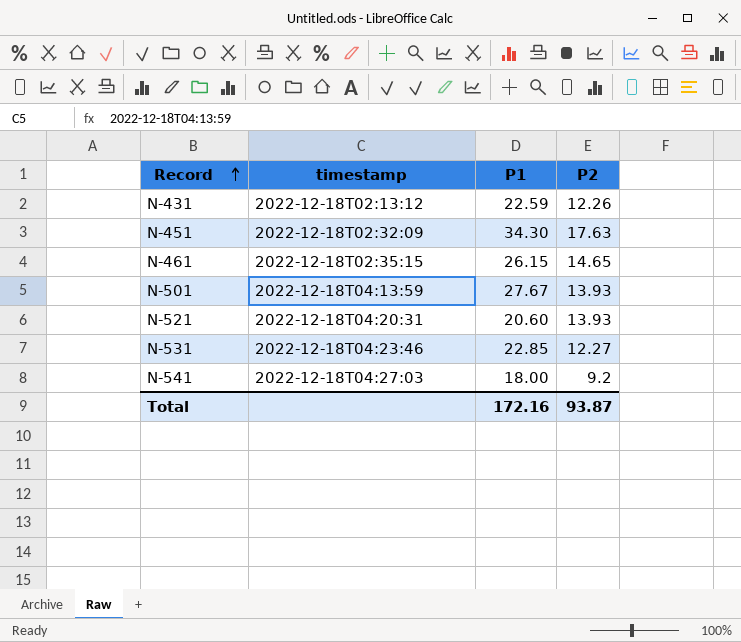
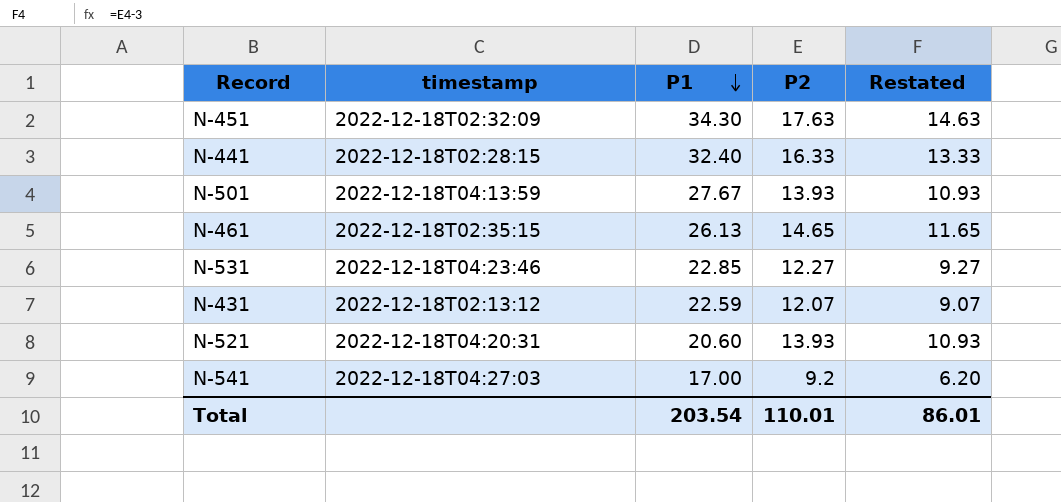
row order: Record ascending -> P1 descending
column Restated | formula: none -> [P2] - 3
row N-441: none -> 2022-12-18T02:28:15 | 32.40 | 16.33 | 13.33
N-461 | P1: 26.15 -> 26.13
N-431 | P2: 12.26 -> 12.07
N-541 | P1: 18.00 -> 17.00
Total | P1: 172.16 -> 203.54
Total | P2: 93.87 -> 110.01

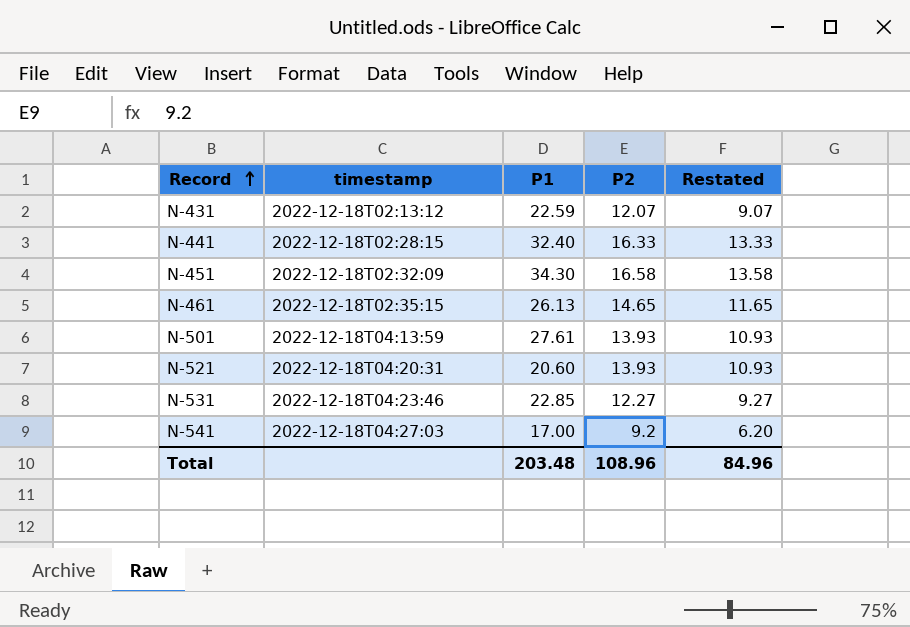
row order: P1 descending -> Record ascending
N-451 | P2: 17.63 -> 16.58
N-451 | Restated: 14.63 -> 13.58
N-501 | P1: 27.67 -> 27.61
Total | P1: 203.54 -> 203.48
Total | P2: 110.01 -> 108.96
Total | Restated: 86.01 -> 84.96

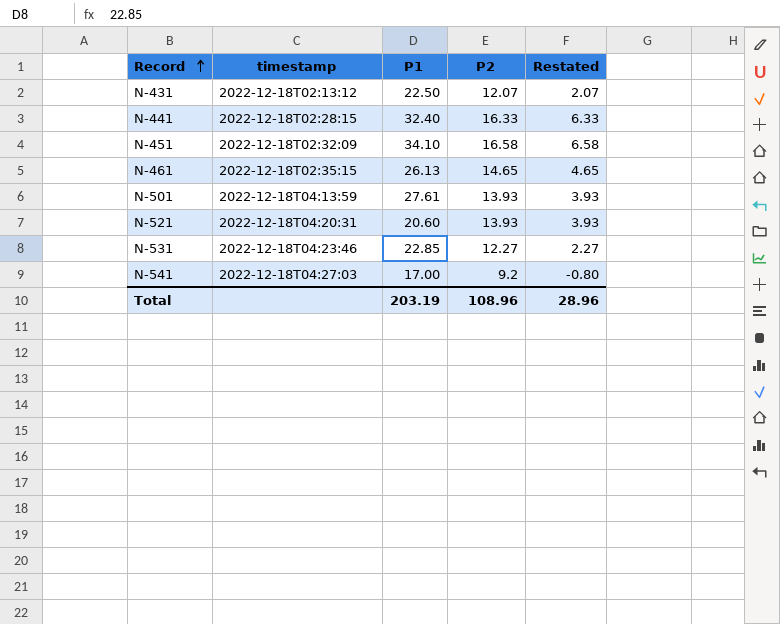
column Restated | formula: [P2] - 3 -> [P2] - 10
N-431 | P1: 22.59 -> 22.50
N-451 | P1: 34.30 -> 34.10
Total | P1: 203.48 -> 203.19
Total | Restated: 84.96 -> 28.96

